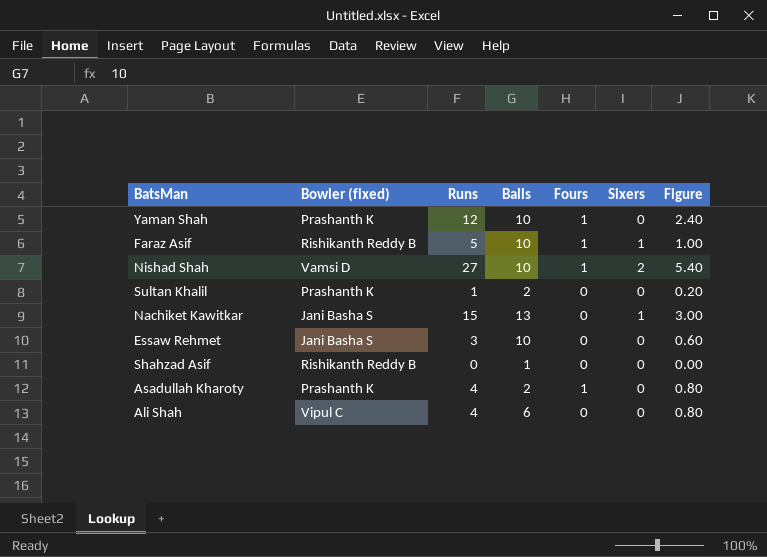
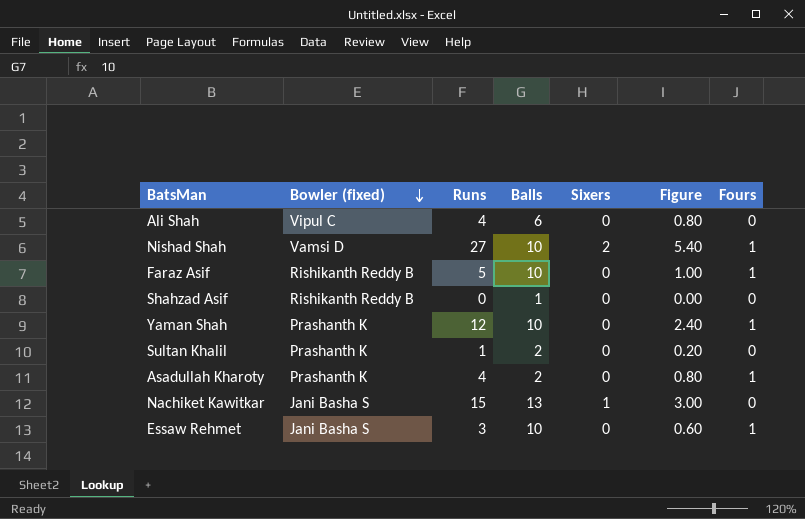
row order: none -> Bowler (fixed) descending
column Fours | position: 5 -> 7
Faraz Asif | Sixers: 1 -> 0
Essaw Rehmet | Fours: 0 -> 1

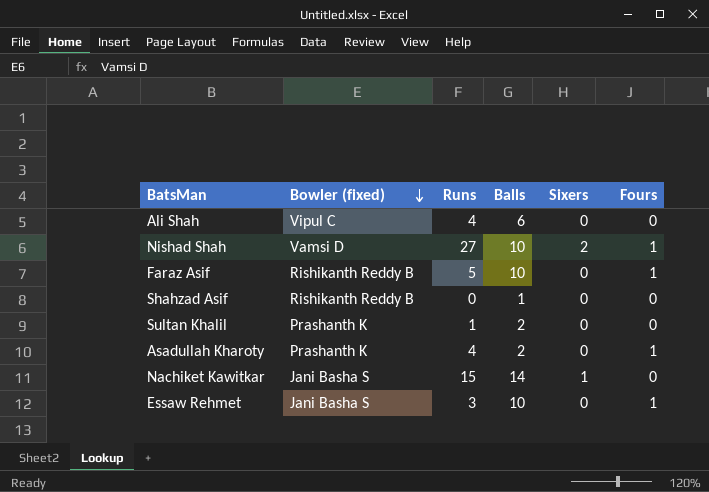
column Figure | formula: [Runs] * 0.2 -> none
row Yaman Shah: Prashanth K | 12 | 10 | 0 | 2.40 | 1 -> none
Nachiket Kawitkar | Balls: 13 -> 14

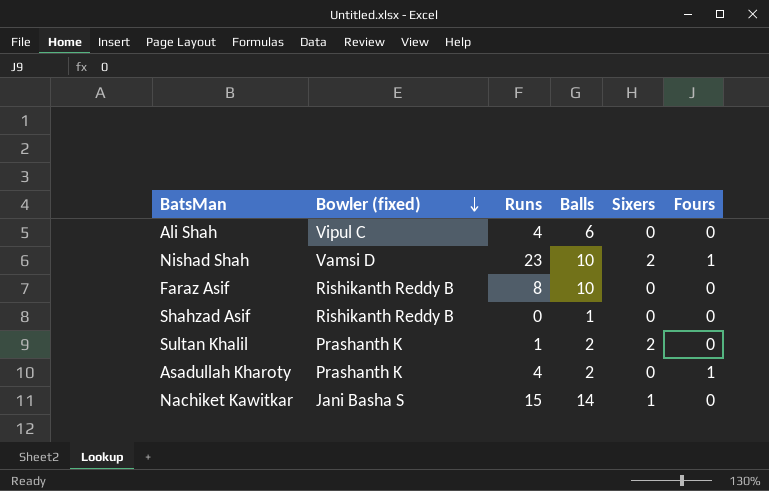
row Essaw Rehmet: Jani Basha S | 3 | 10 | 0 | 1 -> none
Nishad Shah | Runs: 27 -> 23
Faraz Asif | Runs: 5 -> 8
Faraz Asif | Fours: 1 -> 0
Sultan Khalil | Sixers: 0 -> 2

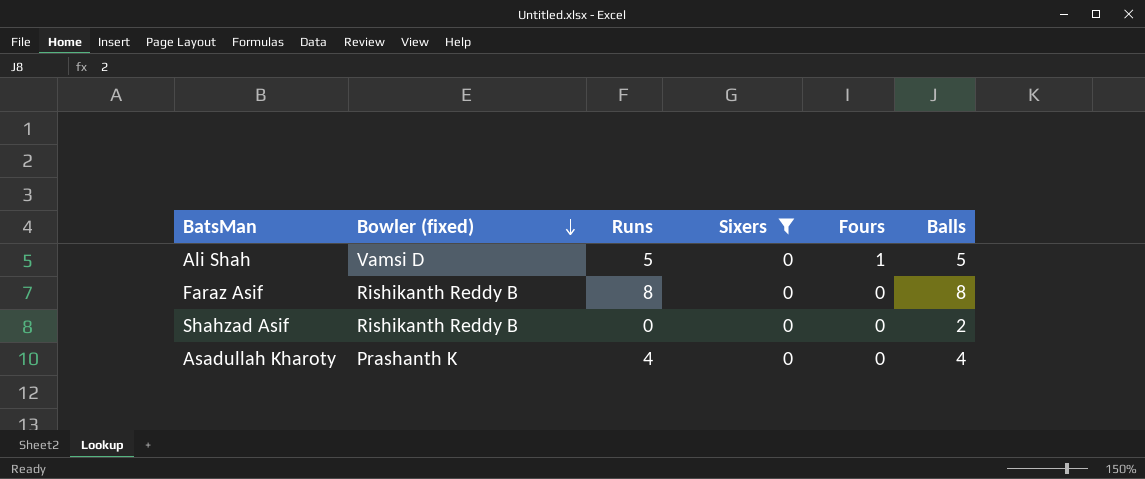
filter: none -> Sixers = 0
column Balls | position: 4 -> 6
Ali Shah | Bowler (fixed): Vipul C -> Vamsi D
Ali Shah | Runs: 4 -> 5
Ali Shah | Fours: 0 -> 1
Ali Shah | Balls: 6 -> 5
Faraz Asif | Balls: 10 -> 8
Shahzad Asif | Balls: 1 -> 2
Asadullah Kharoty | Fours: 1 -> 0
Asadullah Kharoty | Balls: 2 -> 4

